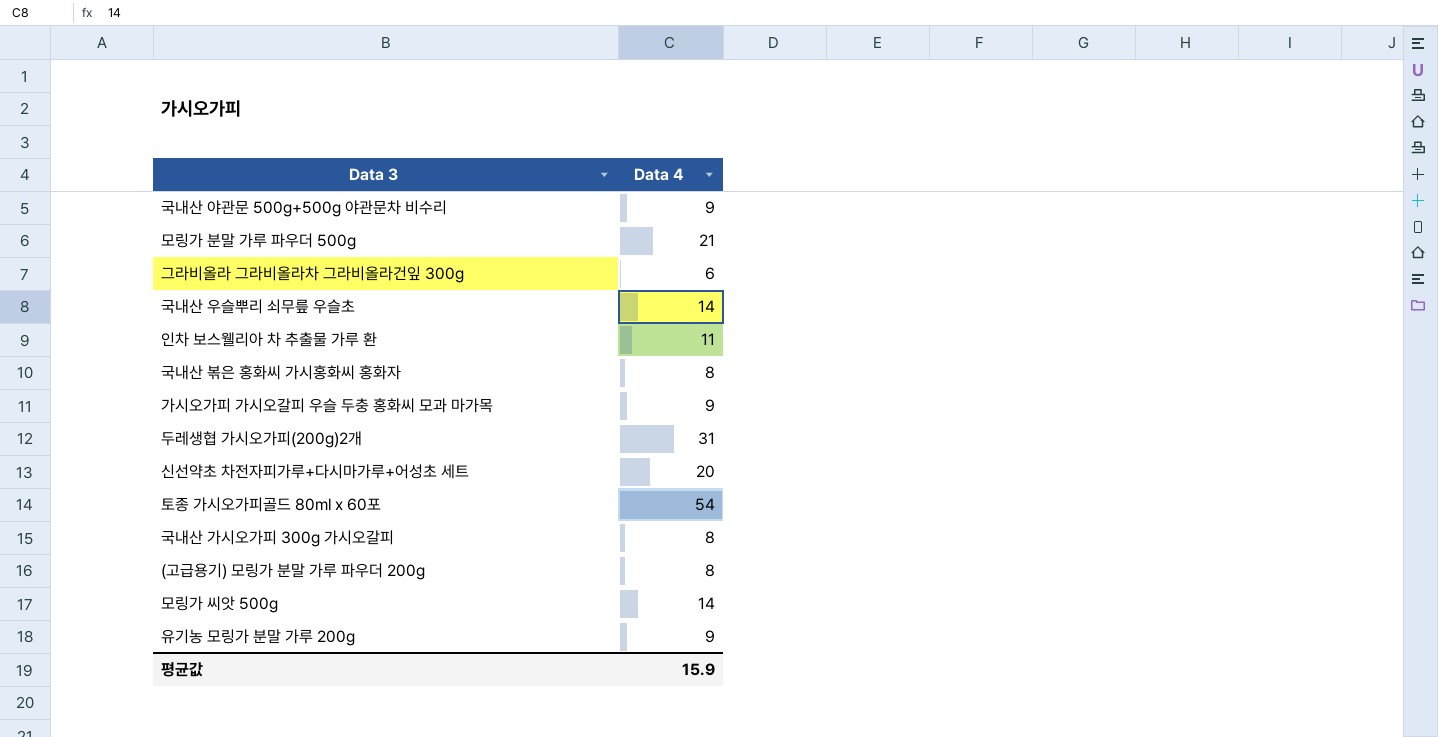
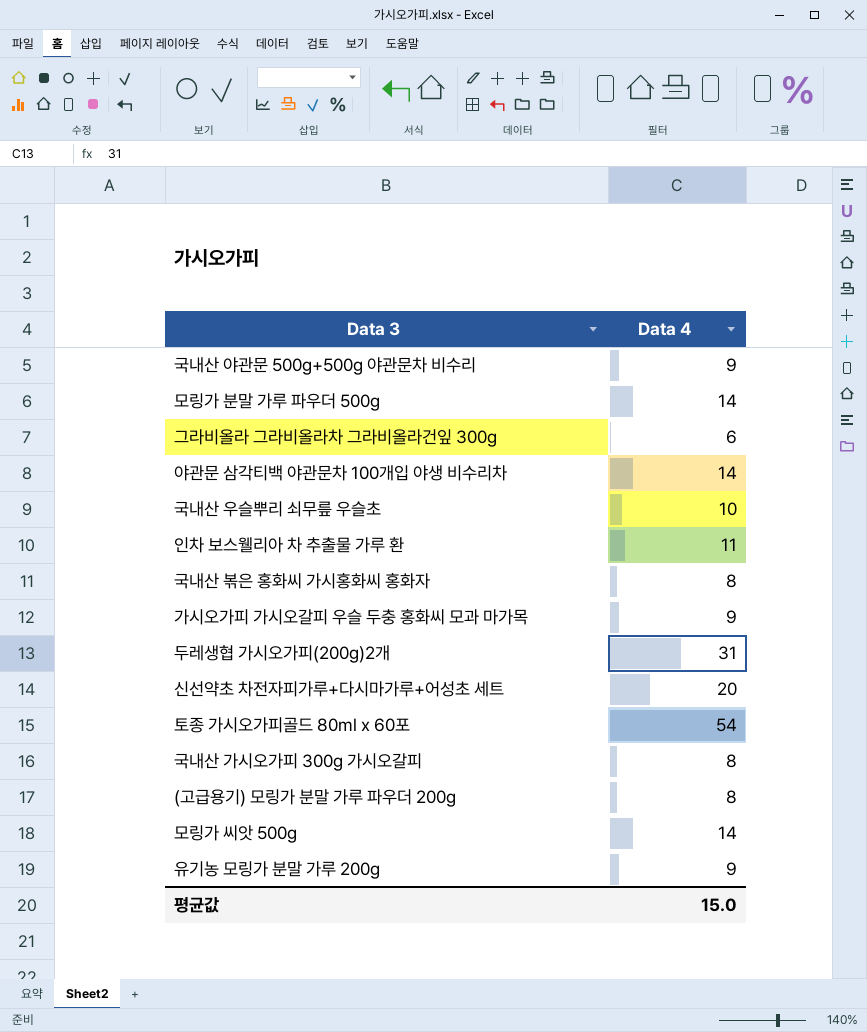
모링가 분말 가루 파우더 500g | Data 4: 21 -> 14
row 야관문 삼각티백 야관문차 100개입 야생 비수리차: none -> 14
국내산 우슬뿌리 쇠무릎 우슬초 | Data 4: 14 -> 10
평균값 | Data 4: 15.9 -> 15.0

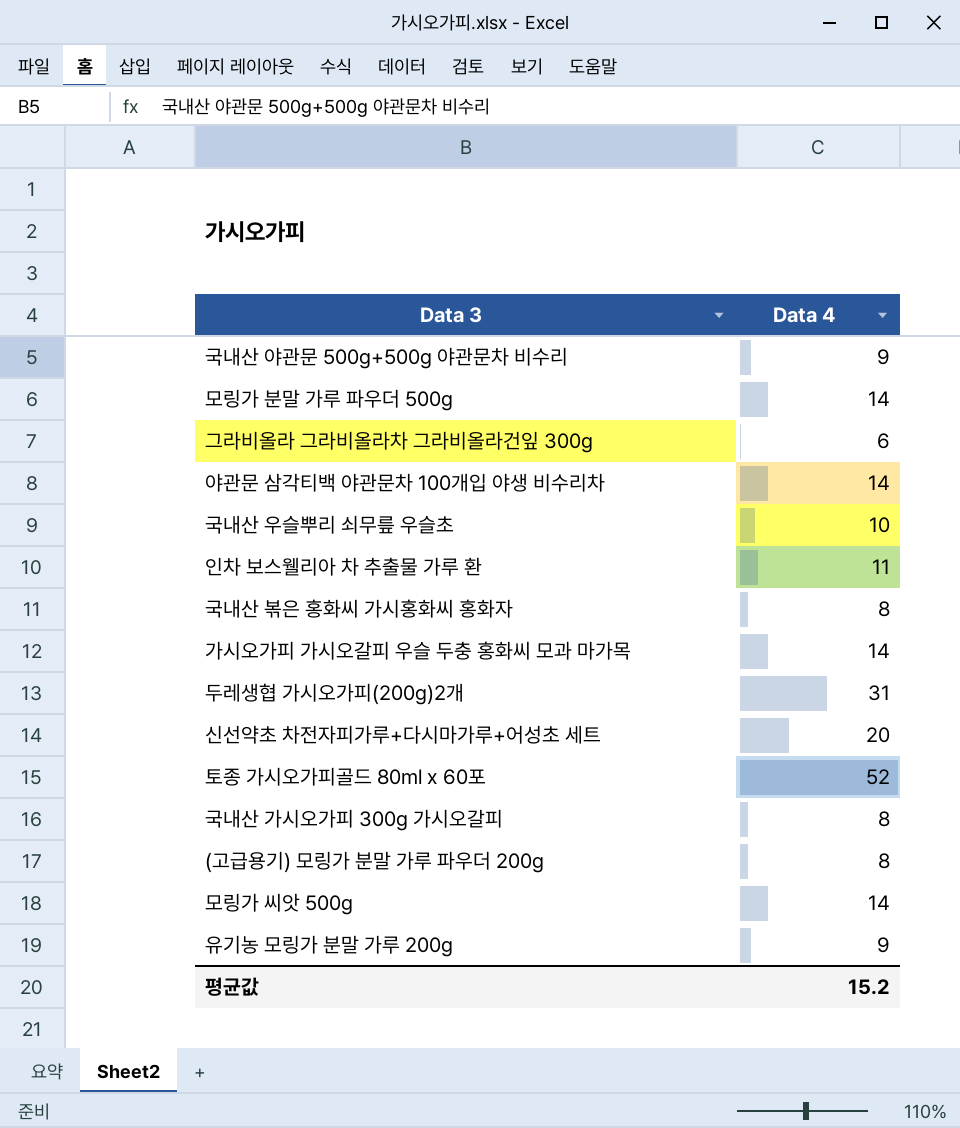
가시오가피 가시오갈피 우슬 두충 홍화씨 모과 마가목 | Data 4: 9 -> 14
토종 가시오가피골드 80ml x 60포 | Data 4: 54 -> 52
평균값 | Data 4: 15.0 -> 15.2

